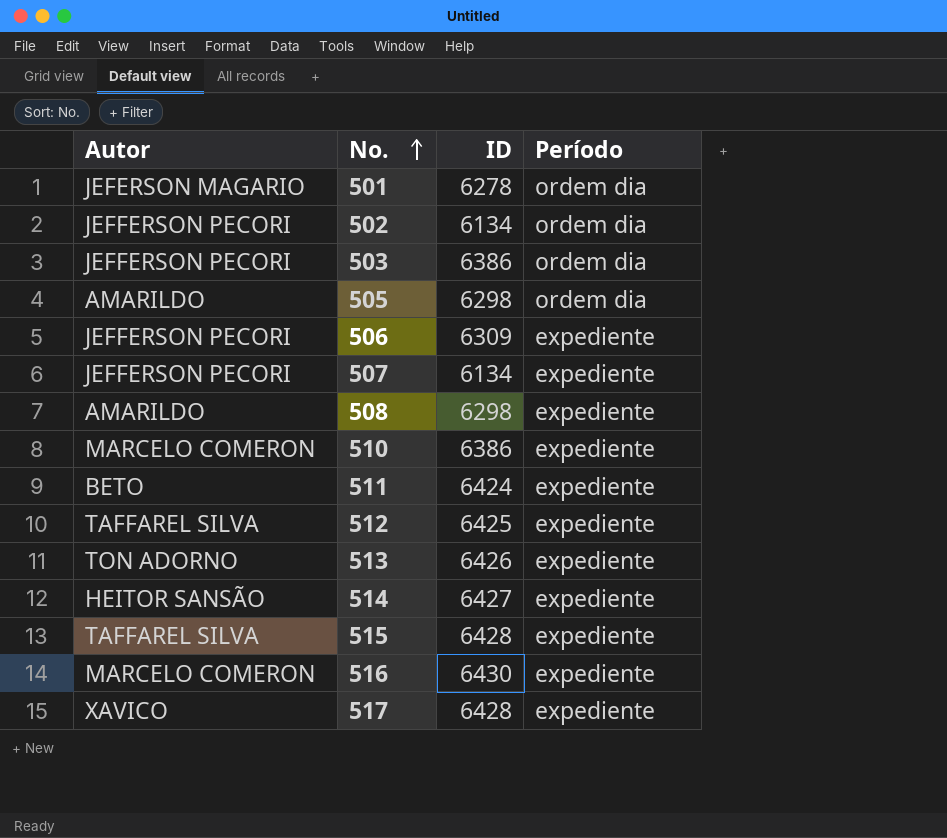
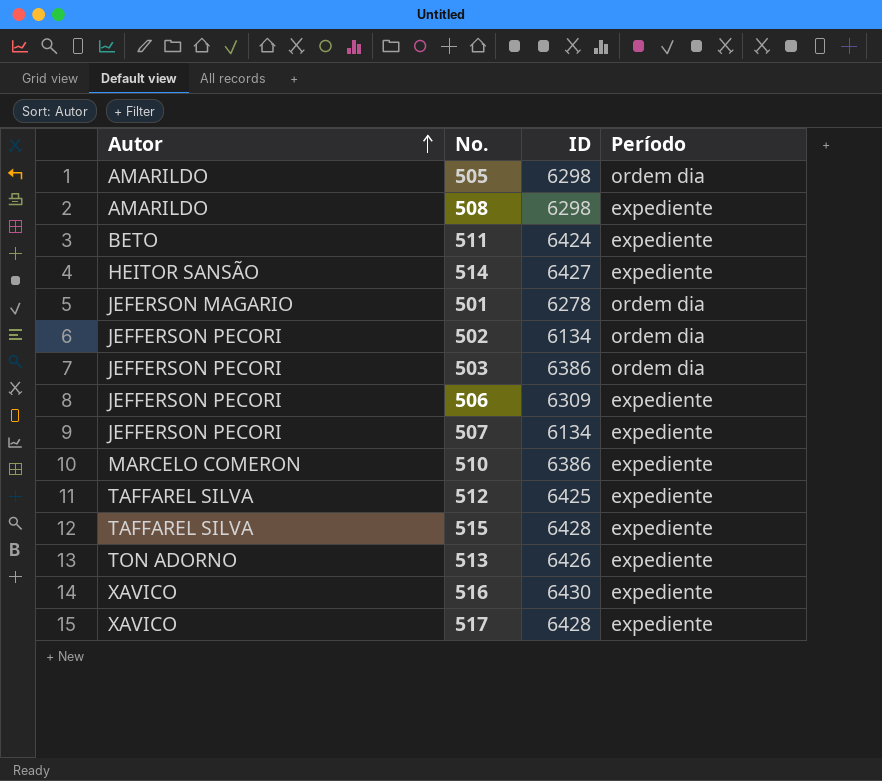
row order: No. ascending -> Autor ascending
516 | Autor: MARCELO COMERON -> XAVICO

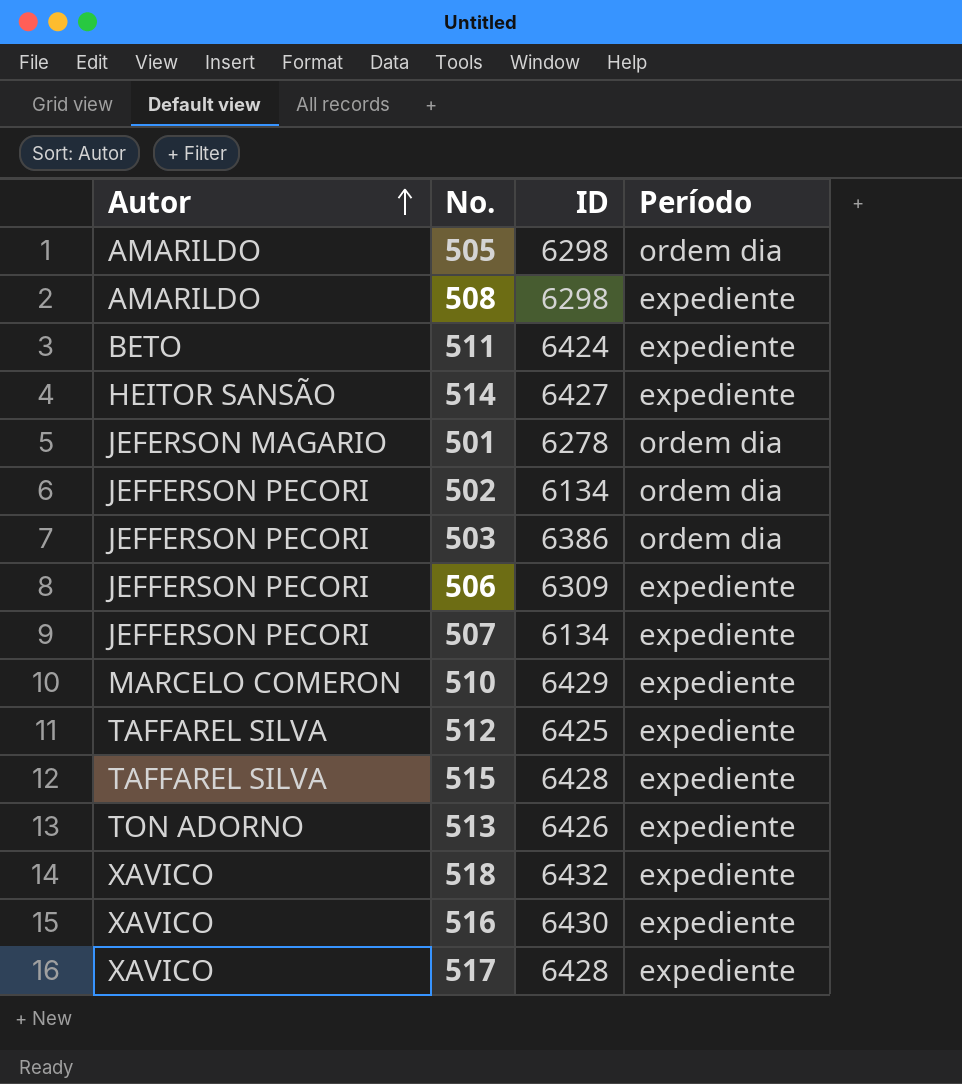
510 | ID: 6386 -> 6429
row 518: none -> XAVICO | 6432 | expediente

